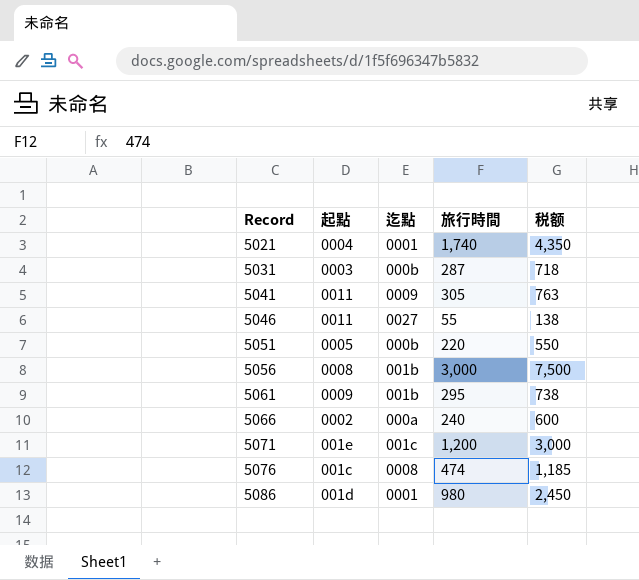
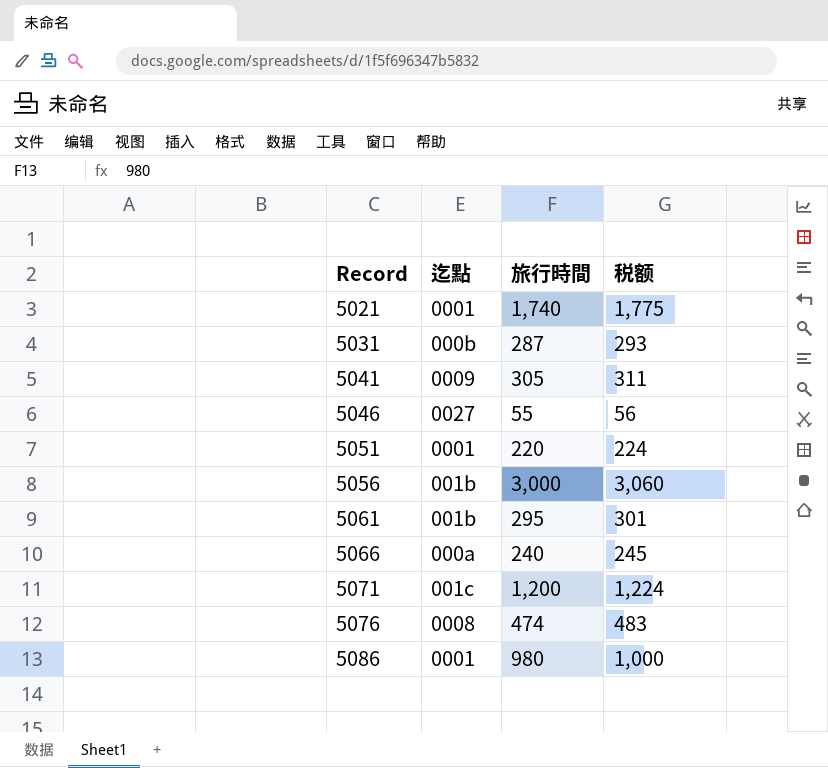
column 起點 | position: 2 -> none
column 税额 | formula: [旅行時間] * 2.5 -> [旅行時間] * 1.02
5051 | 迄點: 000b -> 0001

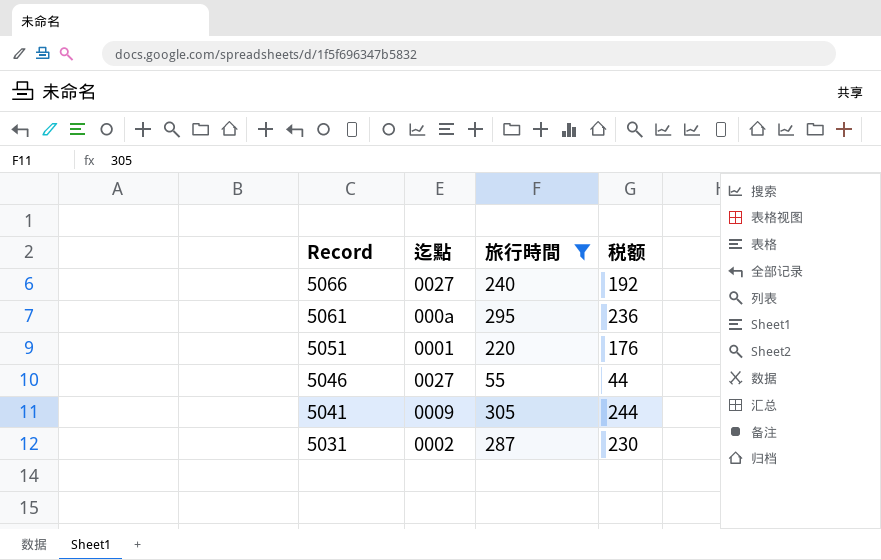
filter: none -> 旅行時間 <= 305
row order: Record ascending -> Record descending
column 税额 | formula: [旅行時間] * 1.02 -> [旅行時間] * 0.8
5066 | 迄點: 000a -> 0027
5061 | 迄點: 001b -> 000a
5031 | 迄點: 000b -> 0002

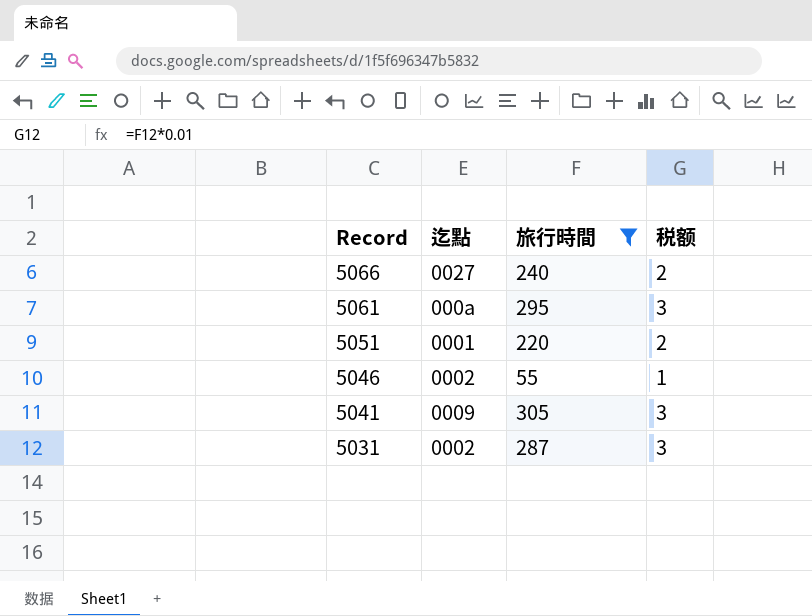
column 税额 | formula: [旅行時間] * 0.8 -> [旅行時間] * 0.01
5046 | 迄點: 0027 -> 0002

